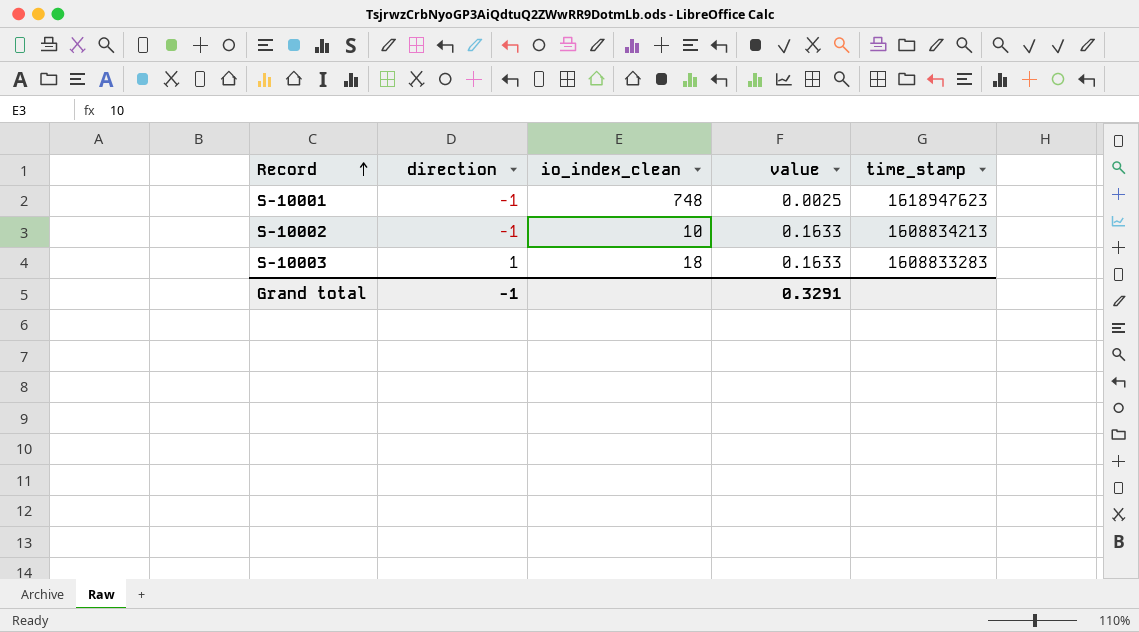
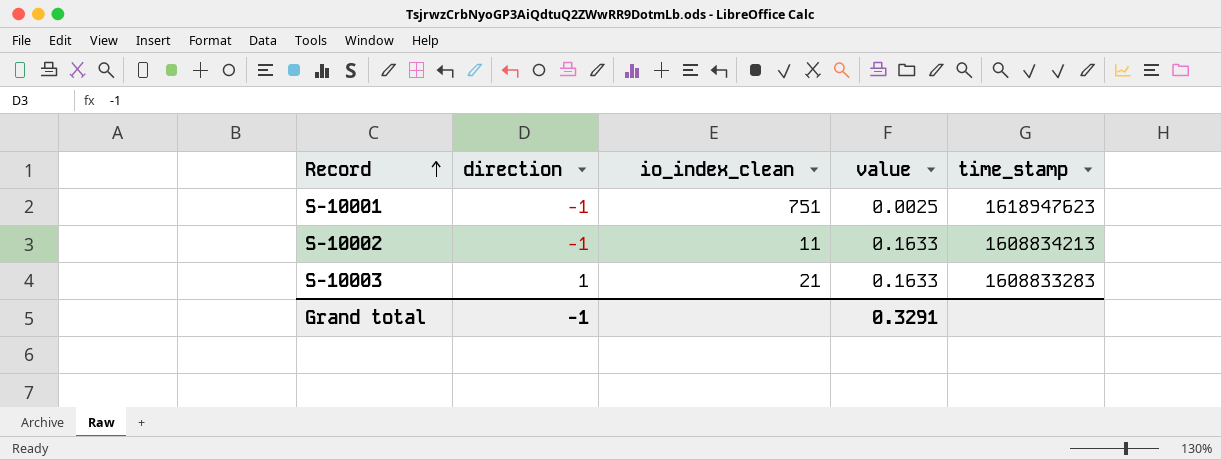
S-10001 | io_index_clean: 748 -> 751
S-10002 | io_index_clean: 10 -> 11
S-10003 | io_index_clean: 18 -> 21

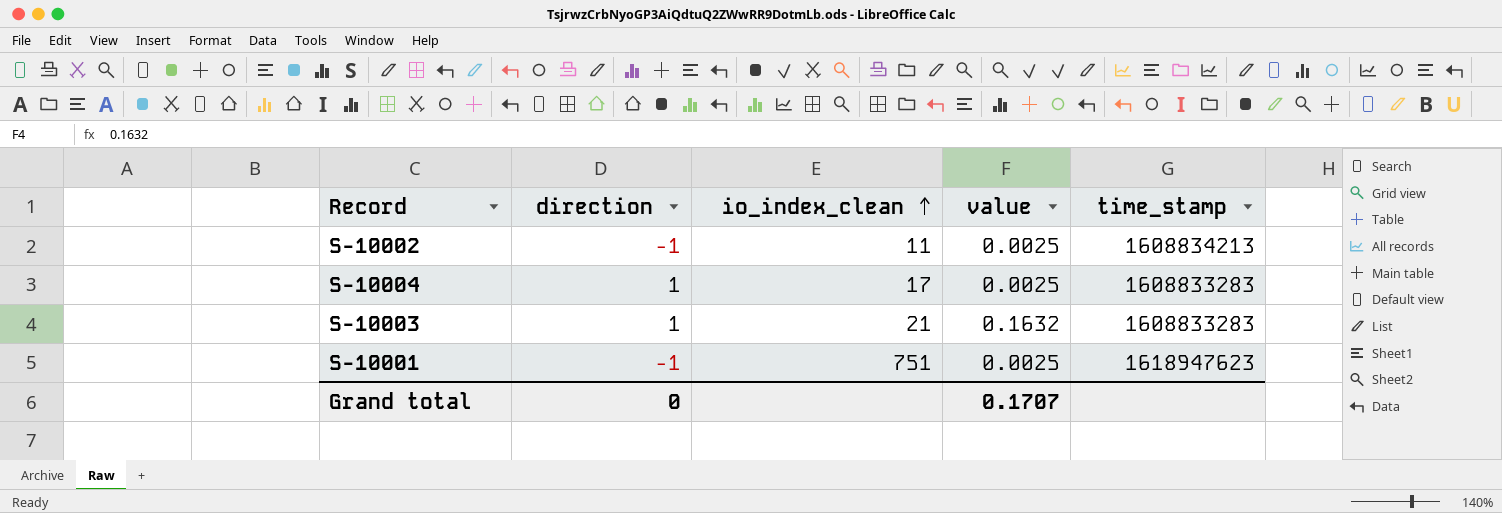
row order: Record ascending -> io_index_clean ascending
S-10002 | value: 0.1633 -> 0.0025
row S-10004: none -> 1 | 17 | 0.0025 | 1608833283
S-10003 | value: 0.1633 -> 0.1632
Grand total | direction: -1 -> 0
Grand total | value: 0.3291 -> 0.1707

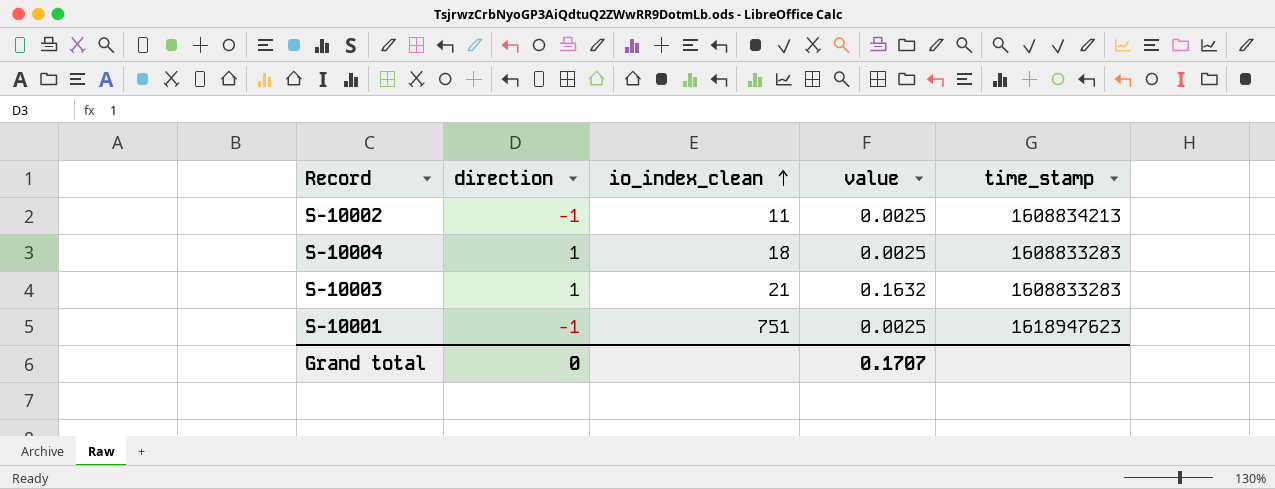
S-10004 | io_index_clean: 17 -> 18

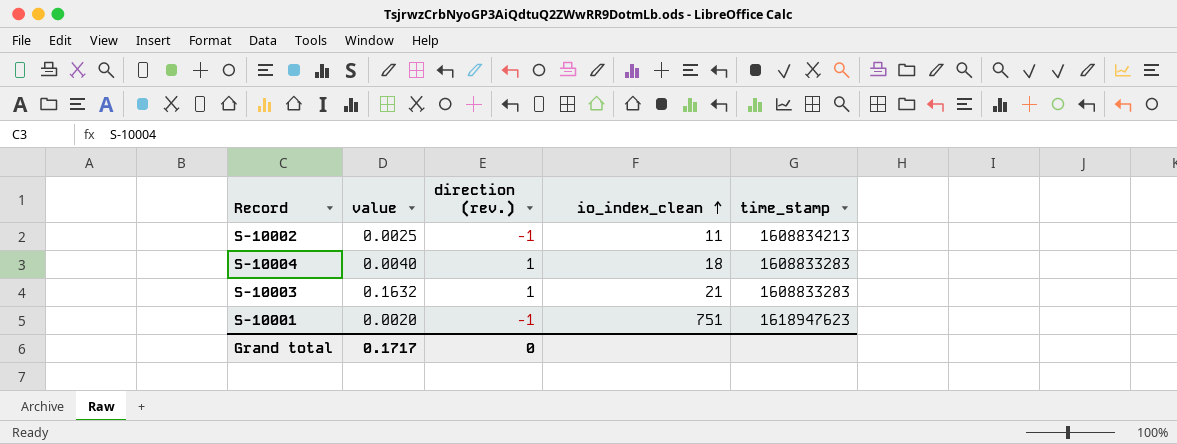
column value | position: 4 -> 2
column name: direction -> direction (rev.)
S-10004 | value: 0.0025 -> 0.0040
S-10001 | value: 0.0025 -> 0.0020
Grand total | value: 0.1707 -> 0.1717

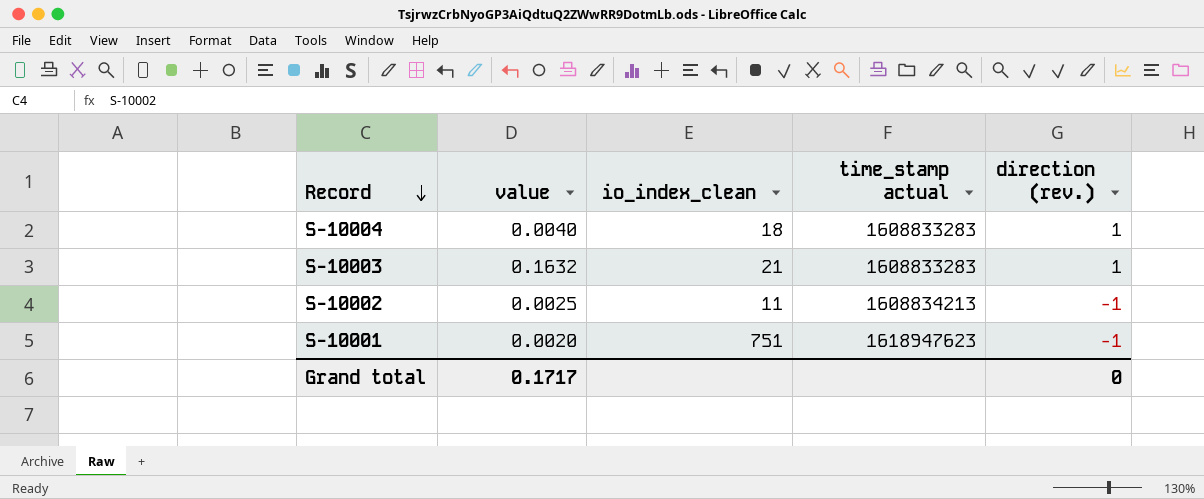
row order: io_index_clean ascending -> Record descending
column name: time_stamp -> time_stamp actual
column direction (rev.) | position: 3 -> 5

